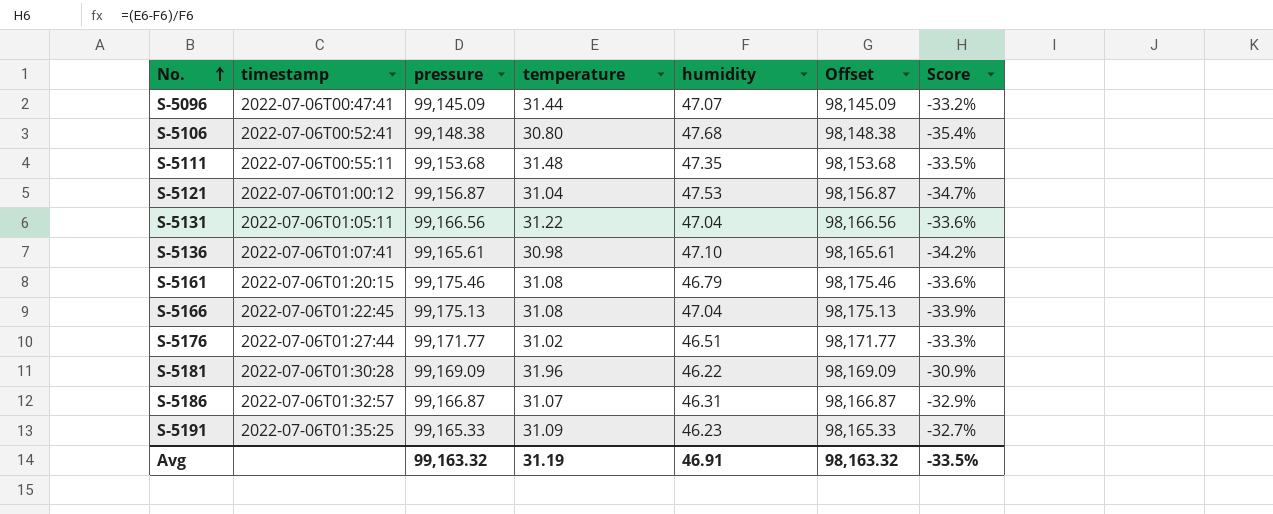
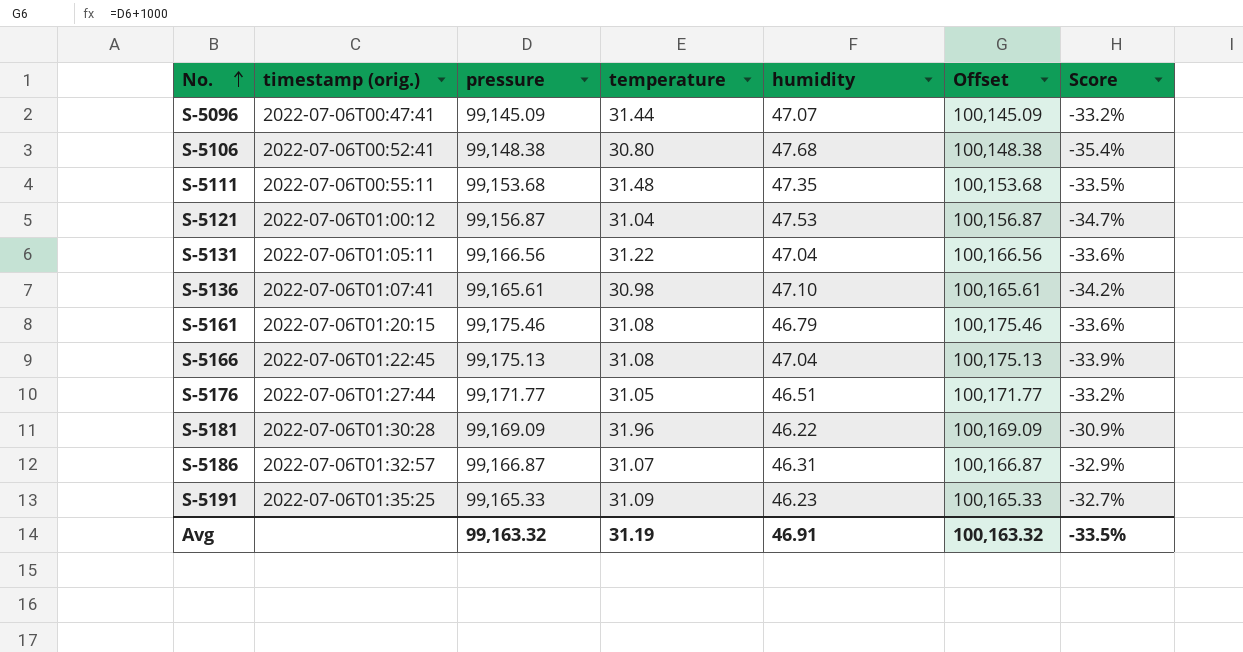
column name: timestamp -> timestamp (orig.)
column Offset | formula: [pressure] - 1000 -> [pressure] + 1000
S-5176 | temperature: 31.02 -> 31.05
S-5176 | Score: -33.3% -> -33.2%
Avg | Offset: 98,163.32 -> 100,163.32

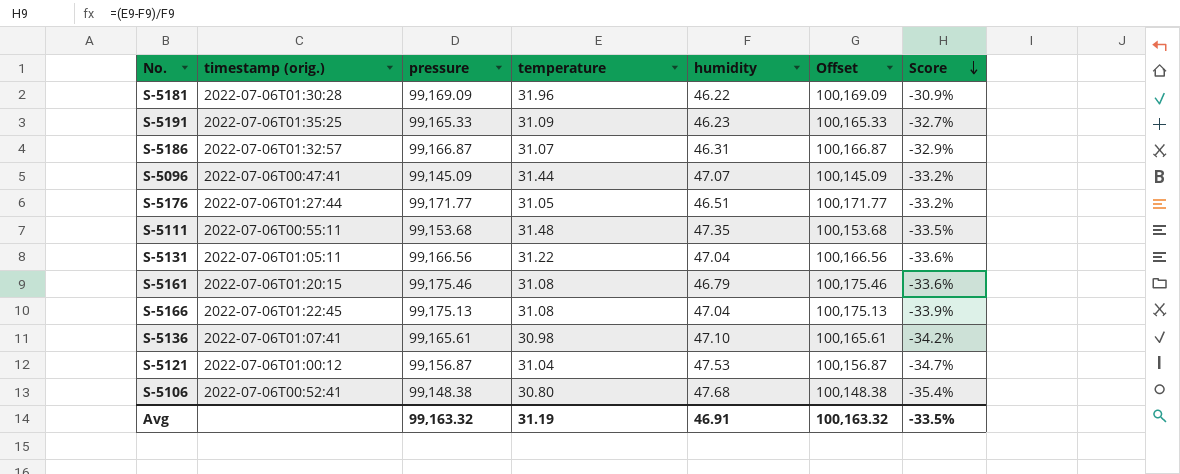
row order: No. ascending -> Score descending

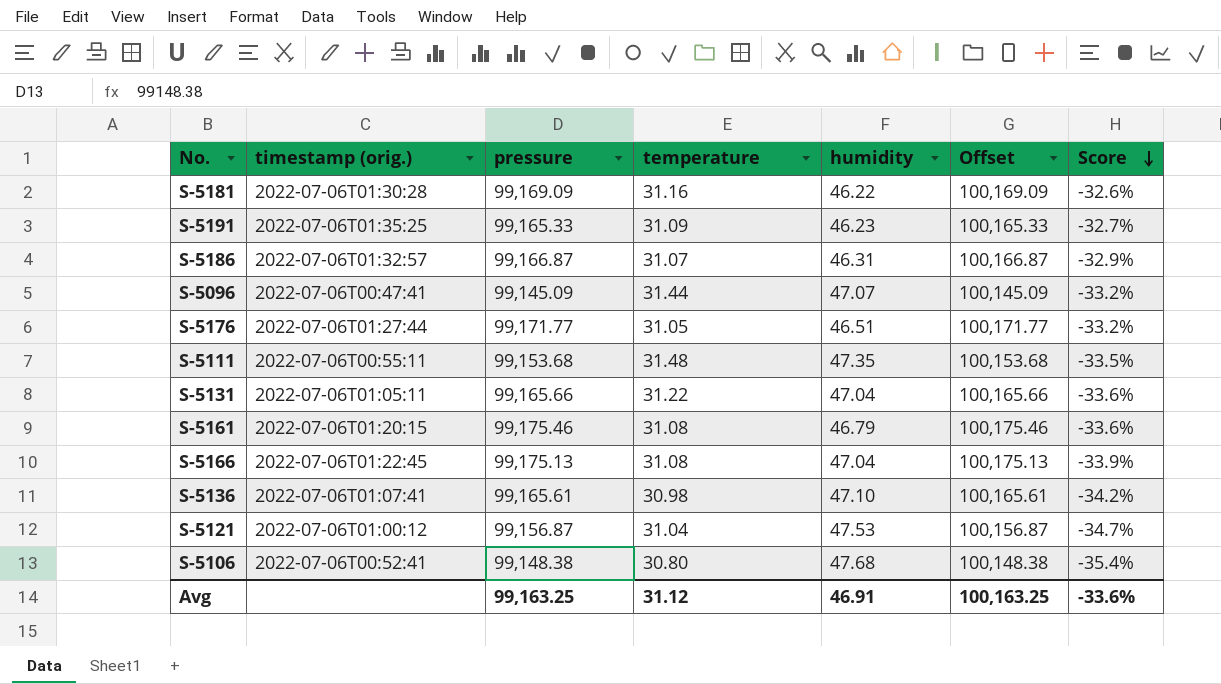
S-5181 | temperature: 31.96 -> 31.16
S-5181 | Score: -30.9% -> -32.6%
S-5131 | pressure: 99,166.56 -> 99,165.66
S-5131 | Offset: 100,166.56 -> 100,165.66
Avg | pressure: 99,163.32 -> 99,163.25
Avg | temperature: 31.19 -> 31.12
Avg | Offset: 100,163.32 -> 100,163.25
Avg | Score: -33.5% -> -33.6%

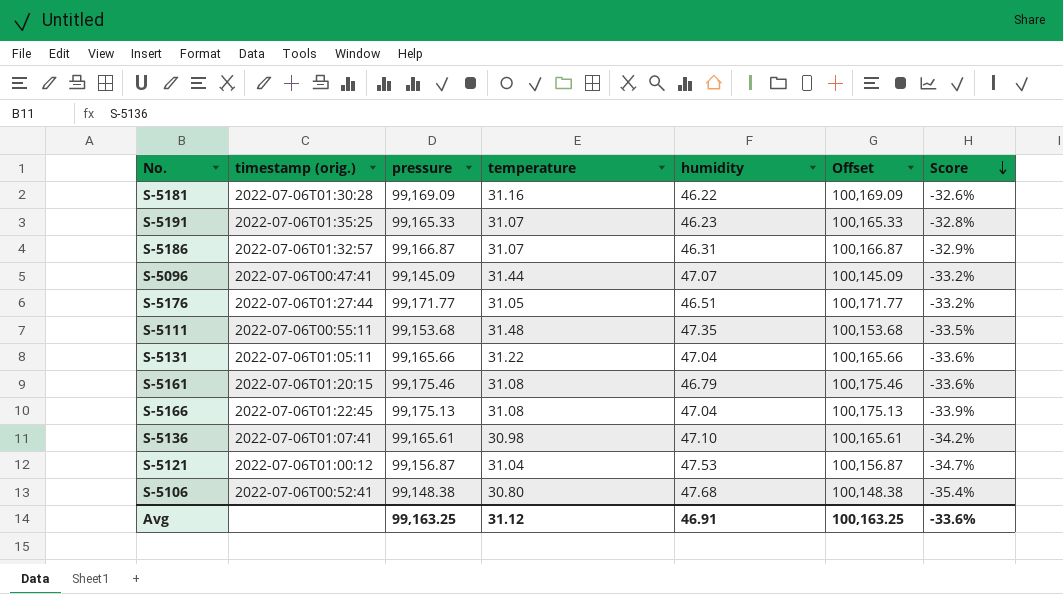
S-5191 | temperature: 31.09 -> 31.07
S-5191 | Score: -32.7% -> -32.8%

